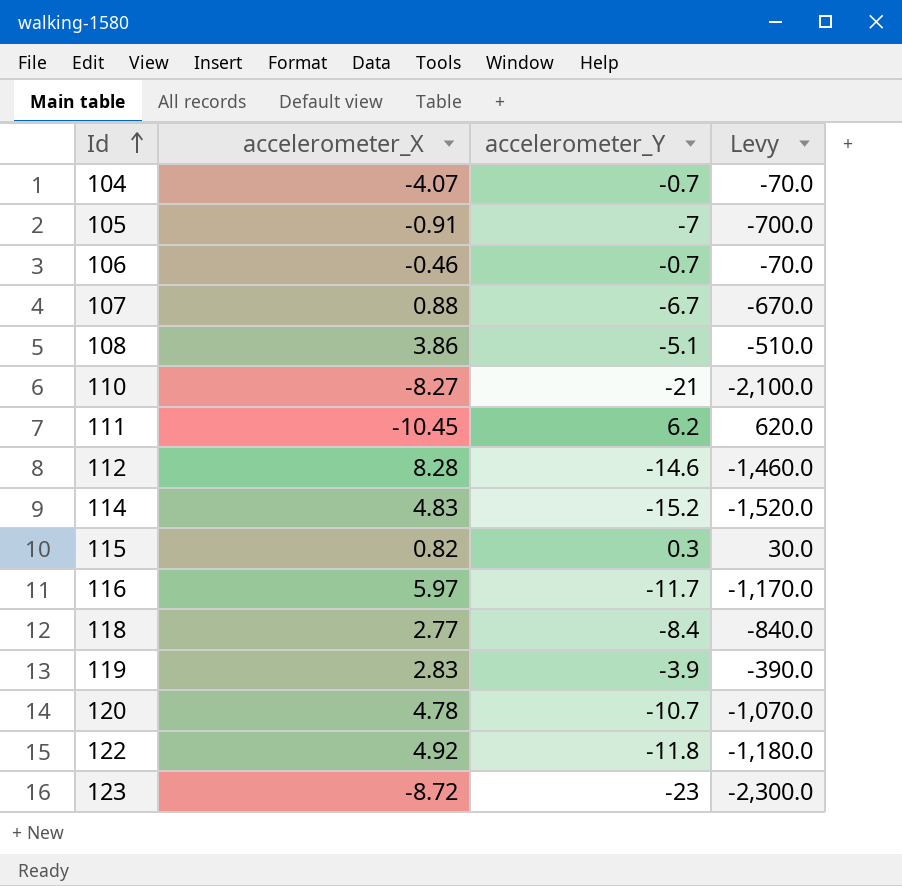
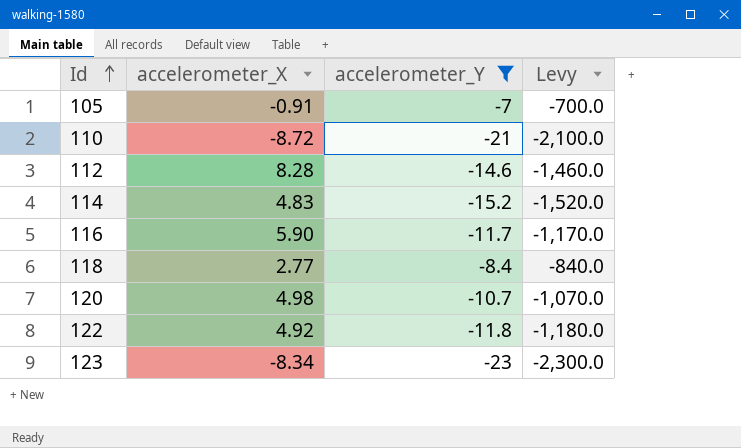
filter: none -> accelerometer_Y <= -7
110 | accelerometer_X: -8.27 -> -8.72
116 | accelerometer_X: 5.97 -> 5.90
120 | accelerometer_X: 4.78 -> 4.98
123 | accelerometer_X: -8.72 -> -8.34

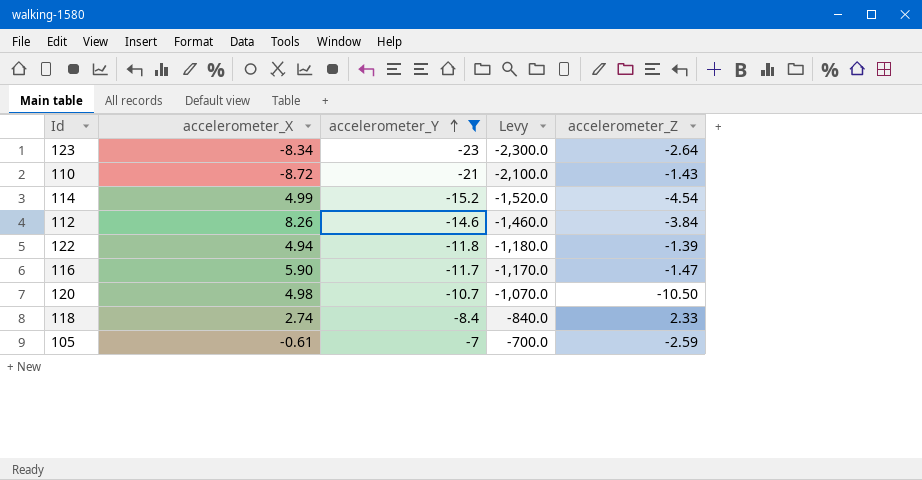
row order: Id ascending -> accelerometer_Y ascending
column accelerometer_Z | position: none -> 5
114 | accelerometer_X: 4.83 -> 4.99
112 | accelerometer_X: 8.28 -> 8.26
122 | accelerometer_X: 4.92 -> 4.94
118 | accelerometer_X: 2.77 -> 2.74
105 | accelerometer_X: -0.91 -> -0.61

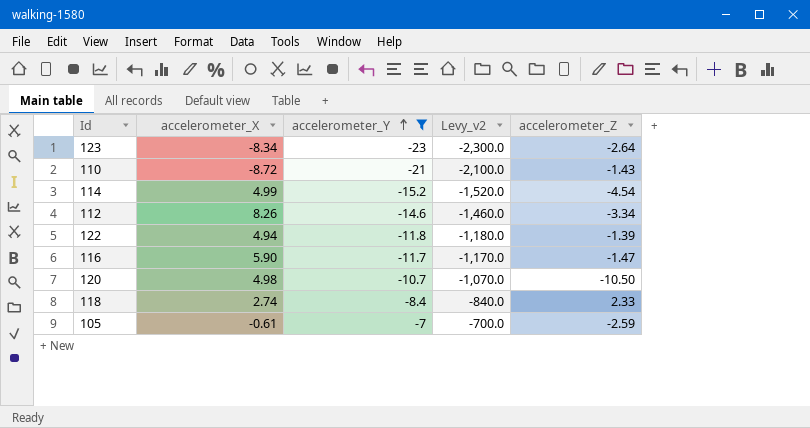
column name: Levy -> Levy_v2
112 | accelerometer_Z: -3.84 -> -3.34

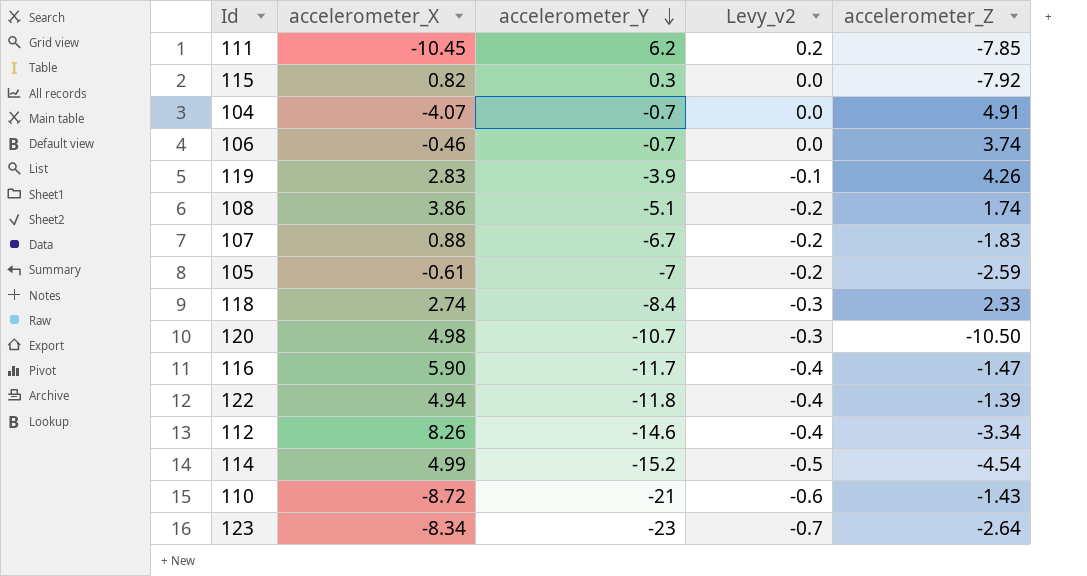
filter: accelerometer_Y <= -7 -> none
row order: accelerometer_Y ascending -> accelerometer_Y descending
column Levy_v2 | formula: [accelerometer_Y] * 100 -> [accelerometer_Y] * 0.03

